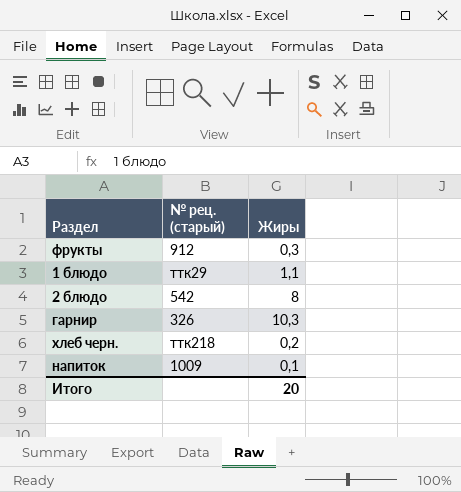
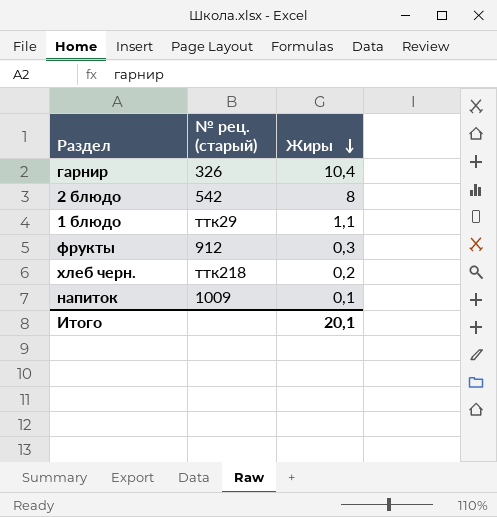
row order: none -> Жиры descending
гарнир | Жиры: 10,3 -> 10,4
Итого | Жиры: 20 -> 20,1

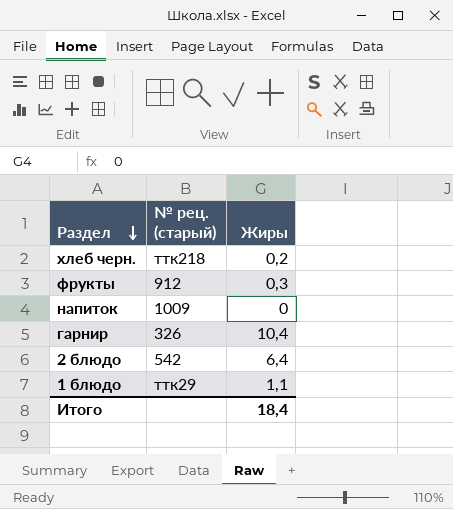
row order: Жиры descending -> Раздел descending
напиток | Жиры: 0,1 -> 0
2 блюдо | Жиры: 8 -> 6,4
Итого | Жиры: 20,1 -> 18,4

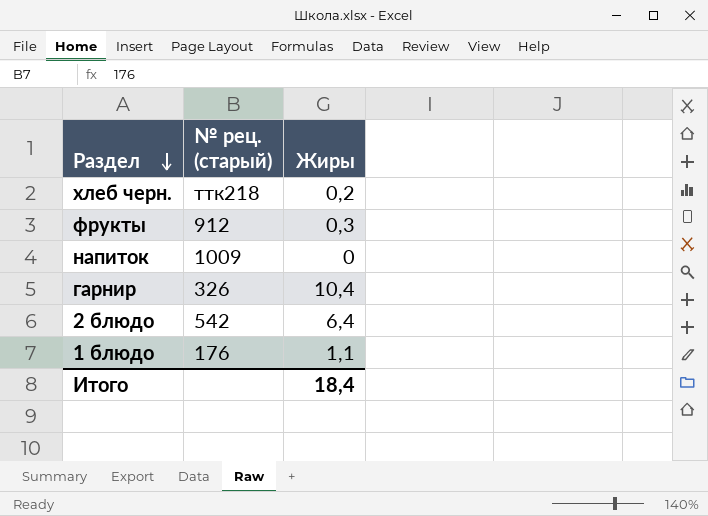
1 блюдо | № рец. (старый): ттк29 -> 176

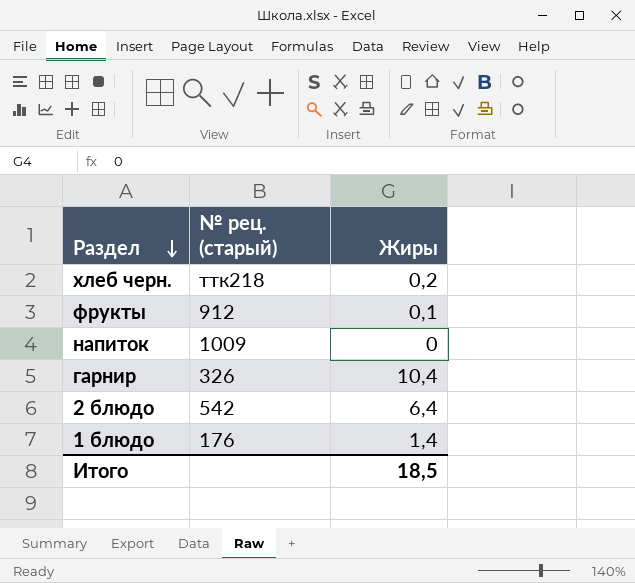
фрукты | Жиры: 0,3 -> 0,1
1 блюдо | Жиры: 1,1 -> 1,4
Итого | Жиры: 18,4 -> 18,5

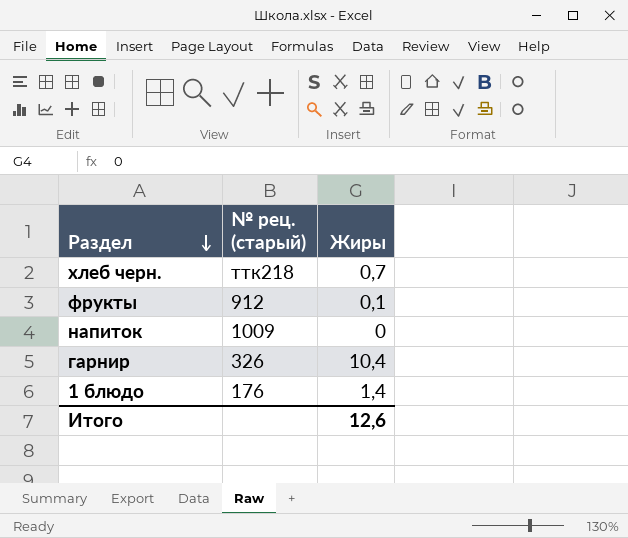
row 2 блюдо: 542 | 6,4 -> none
хлеб черн. | Жиры: 0,2 -> 0,7
Итого | Жиры: 18,5 -> 12,6

